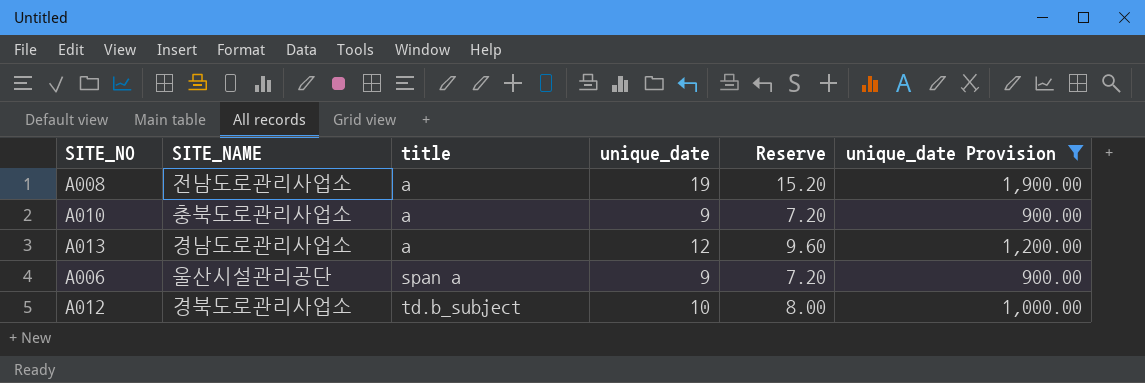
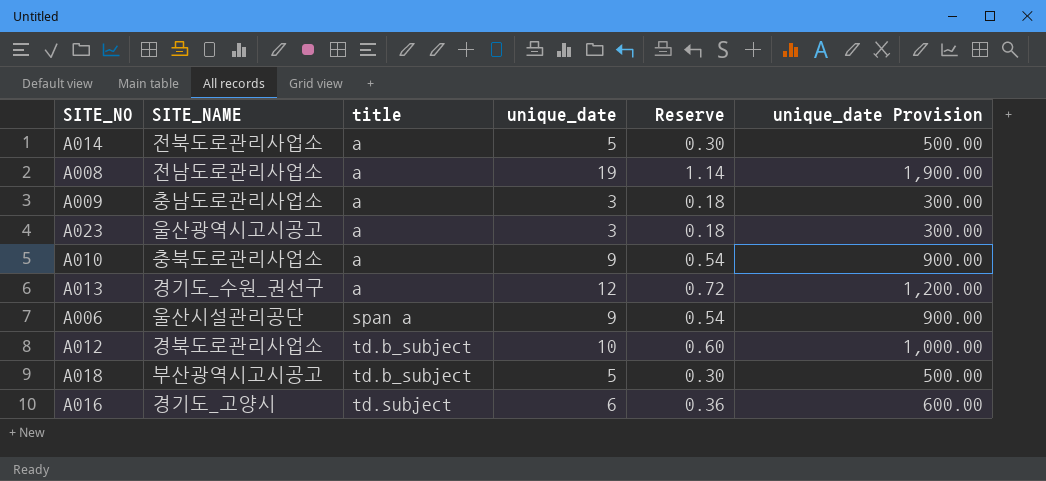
filter: unique_date Provision >= 900.00 -> none
column Reserve | formula: [unique_date] * 0.8 -> [unique_date] * 0.06
A013 | SITE_NAME: 경남도로관리사업소 -> 경기도_수원_권선구

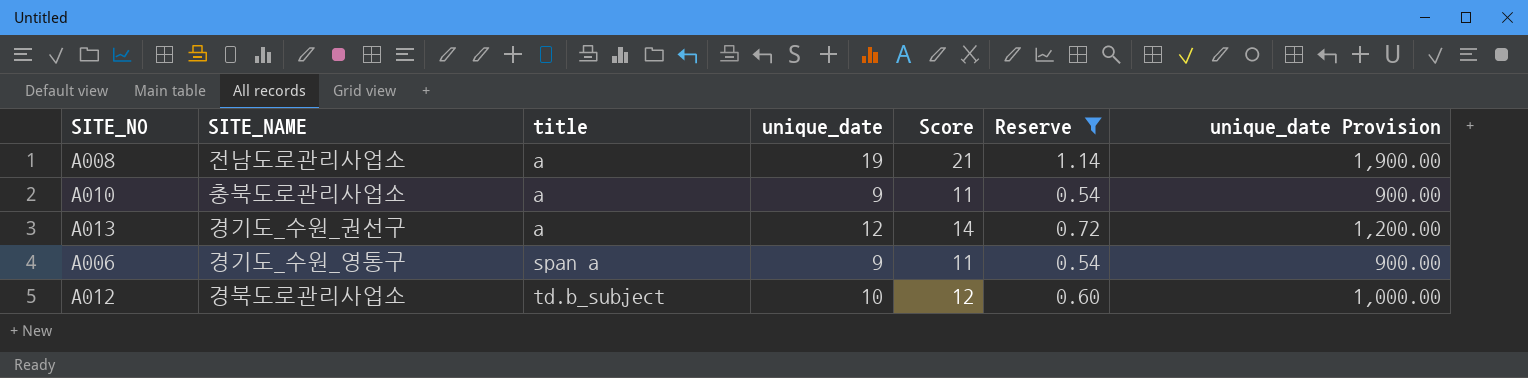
filter: none -> Reserve >= 0.54
column Score | formula: none -> [unique_date] + 2
A006 | SITE_NAME: 울산시설관리공단 -> 경기도_수원_영통구

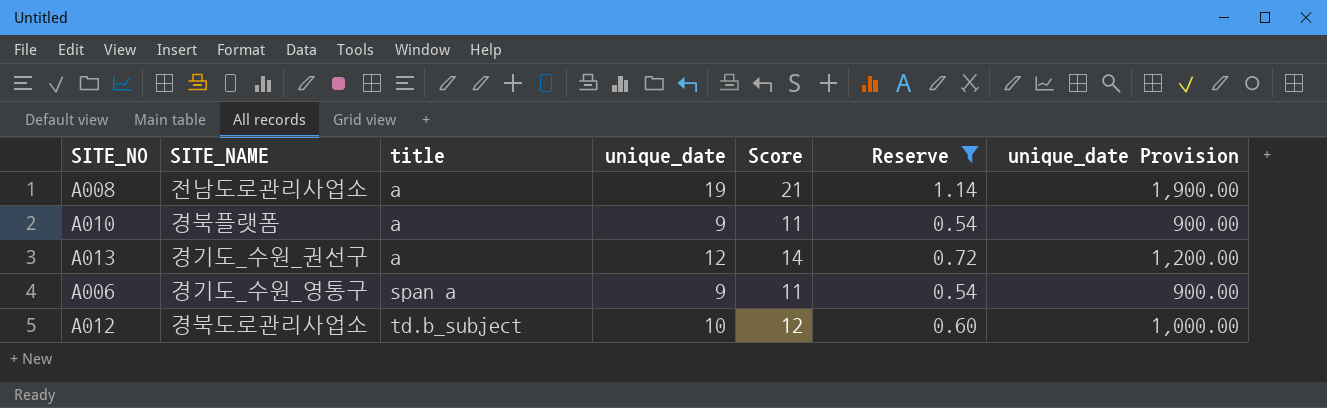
A010 | SITE_NAME: 충북도로관리사업소 -> 경북플랫폼

